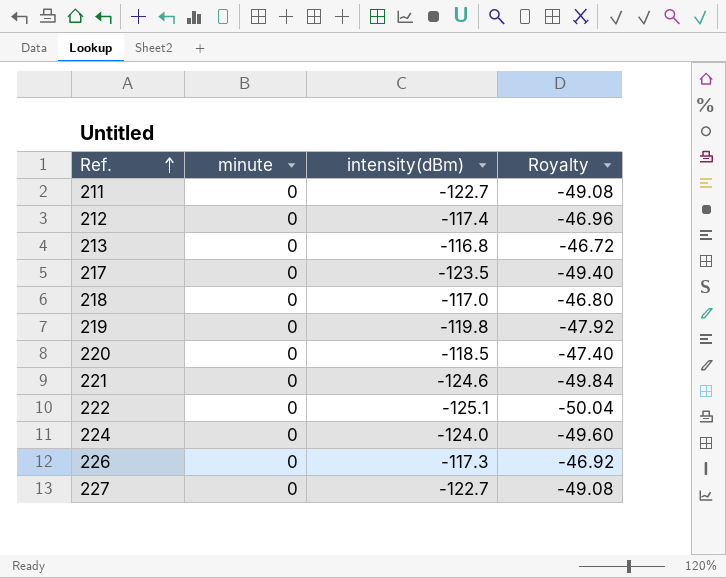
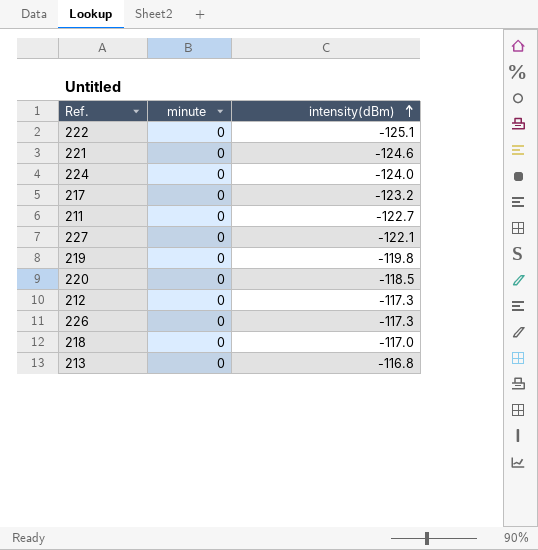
row order: Ref. ascending -> intensity(dBm) ascending
column Royalty | formula: [intensity(dBm)] * 0.4 -> none
217 | intensity(dBm): -123.5 -> -123.2
227 | intensity(dBm): -122.7 -> -122.1
212 | intensity(dBm): -117.4 -> -117.3

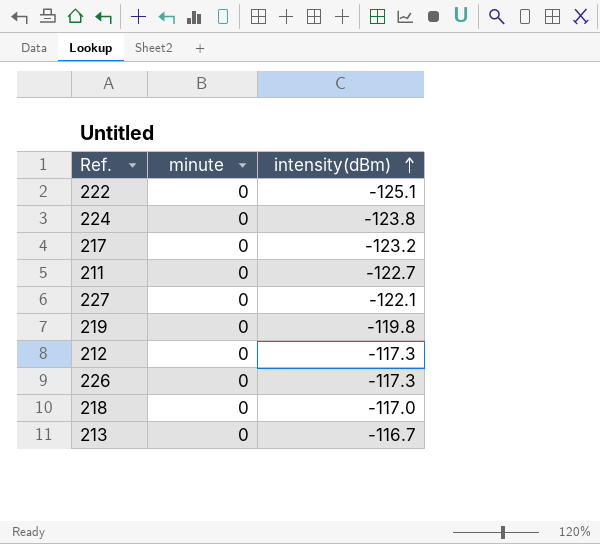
row 221: 0 | -124.6 -> none
row 220: 0 | -118.5 -> none
224 | intensity(dBm): -124.0 -> -123.8
213 | intensity(dBm): -116.8 -> -116.7

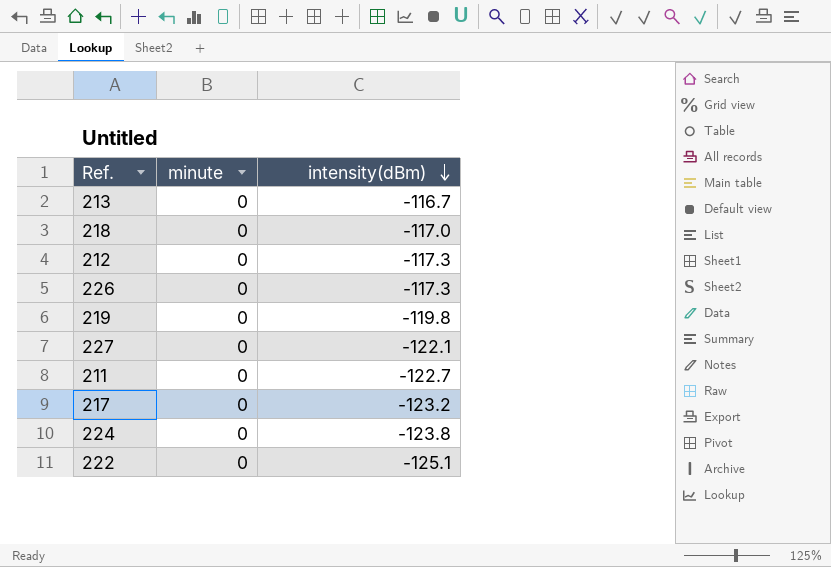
row order: intensity(dBm) ascending -> intensity(dBm) descending

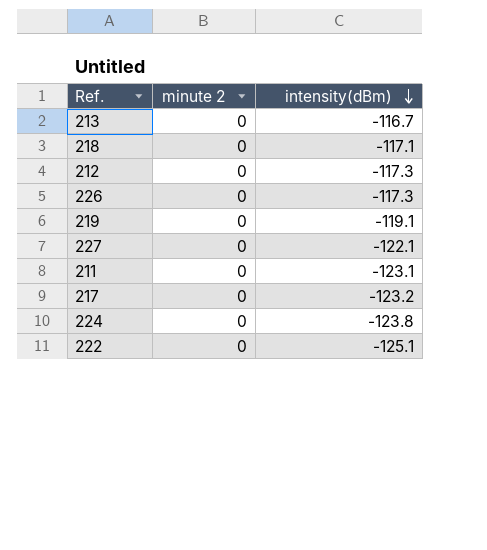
column name: minute -> minute 2
218 | intensity(dBm): -117.0 -> -117.1
219 | intensity(dBm): -119.8 -> -119.1
211 | intensity(dBm): -122.7 -> -123.1

